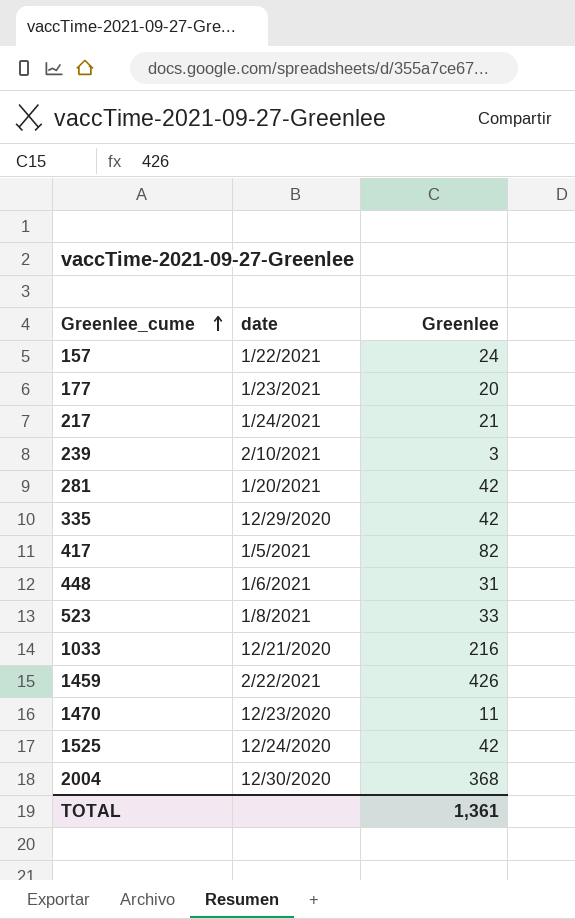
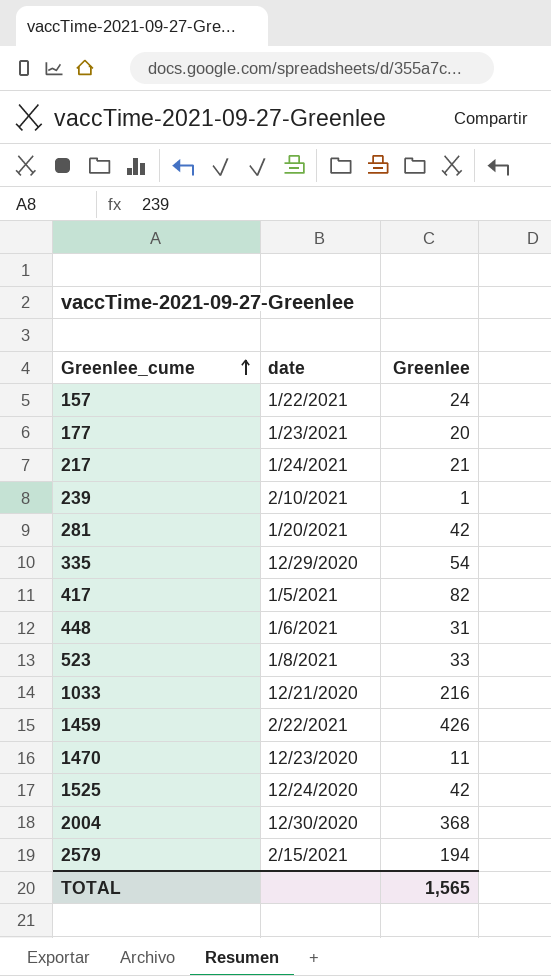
239 | Greenlee: 3 -> 1
335 | Greenlee: 42 -> 54
row 2579: none -> 2/15/2021 | 194
TOTAL | Greenlee: 1,361 -> 1,565

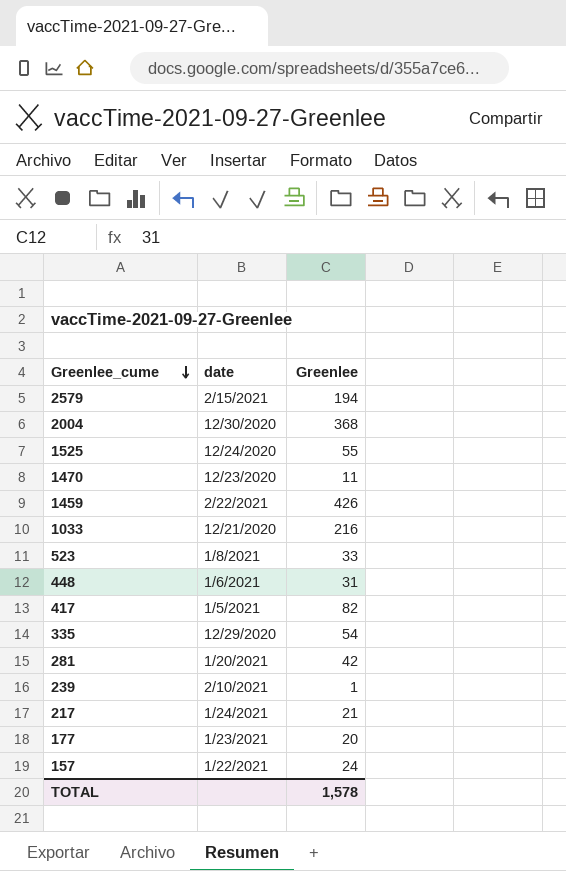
row order: Greenlee_cume ascending -> Greenlee_cume descending
1525 | Greenlee: 42 -> 55
TOTAL | Greenlee: 1,565 -> 1,578

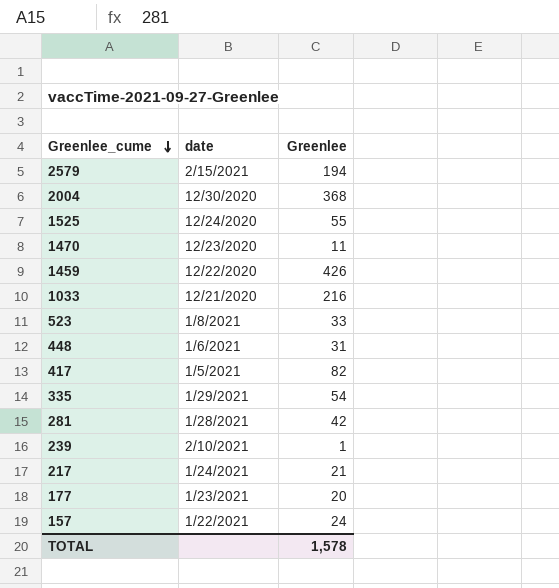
1459 | date: 2/22/2021 -> 12/22/2020
335 | date: 12/29/2020 -> 1/29/2021
281 | date: 1/20/2021 -> 1/28/2021

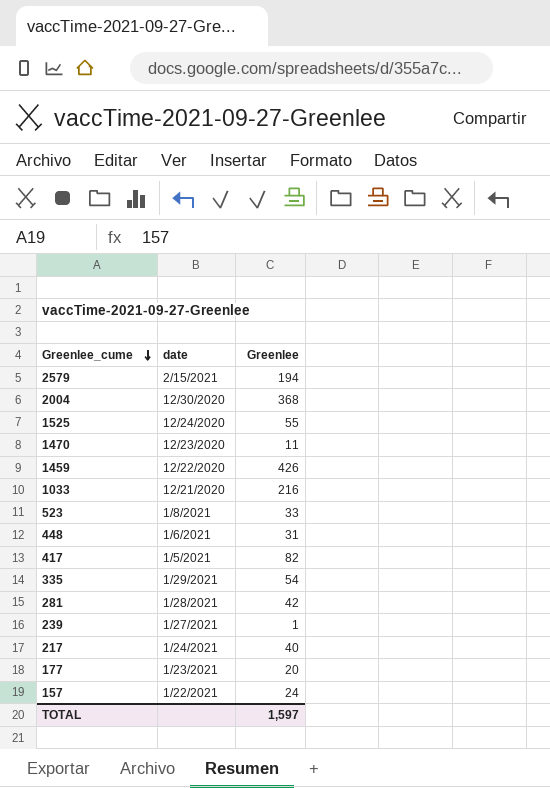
239 | date: 2/10/2021 -> 1/27/2021
217 | Greenlee: 21 -> 40
TOTAL | Greenlee: 1,578 -> 1,597

